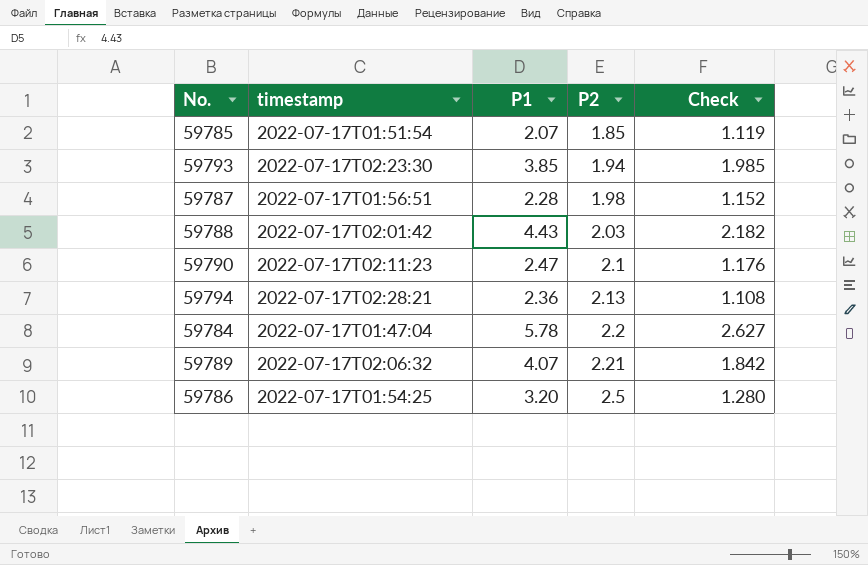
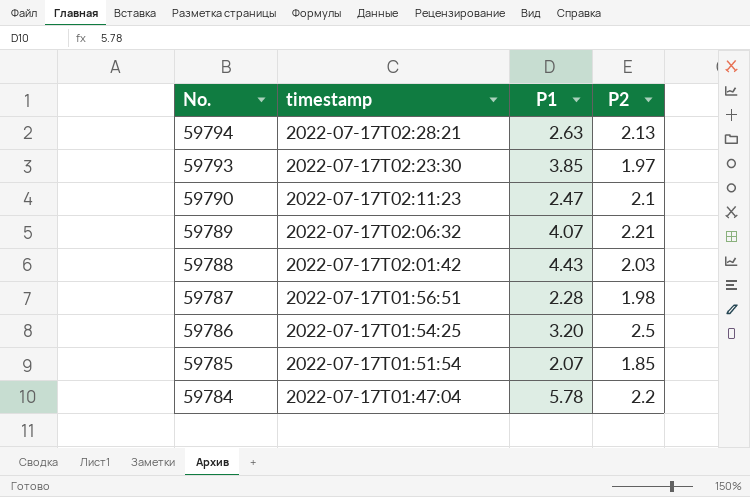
row order: P2 ascending -> No. descending
column Check | formula: [P1] / [P2] -> none
59794 | P1: 2.36 -> 2.63
59793 | P2: 1.94 -> 1.97

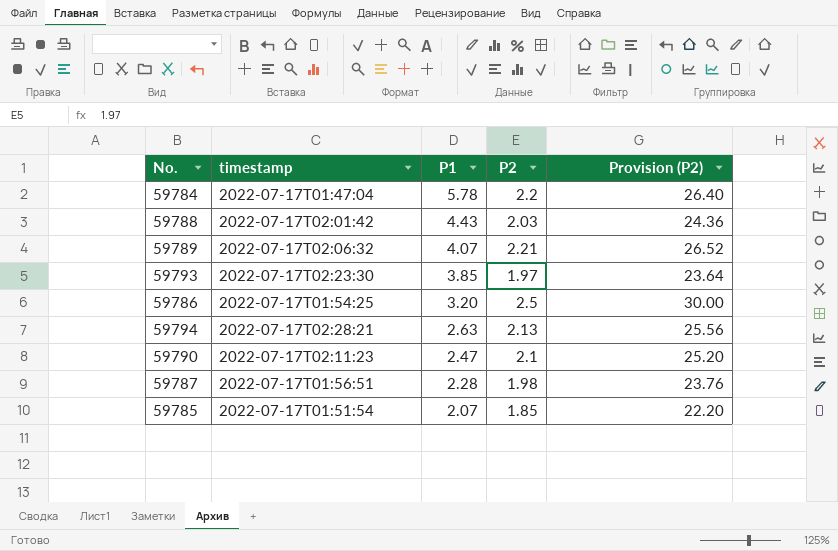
row order: No. descending -> P1 descending
column Provision (P2) | formula: none -> [P2] * 12

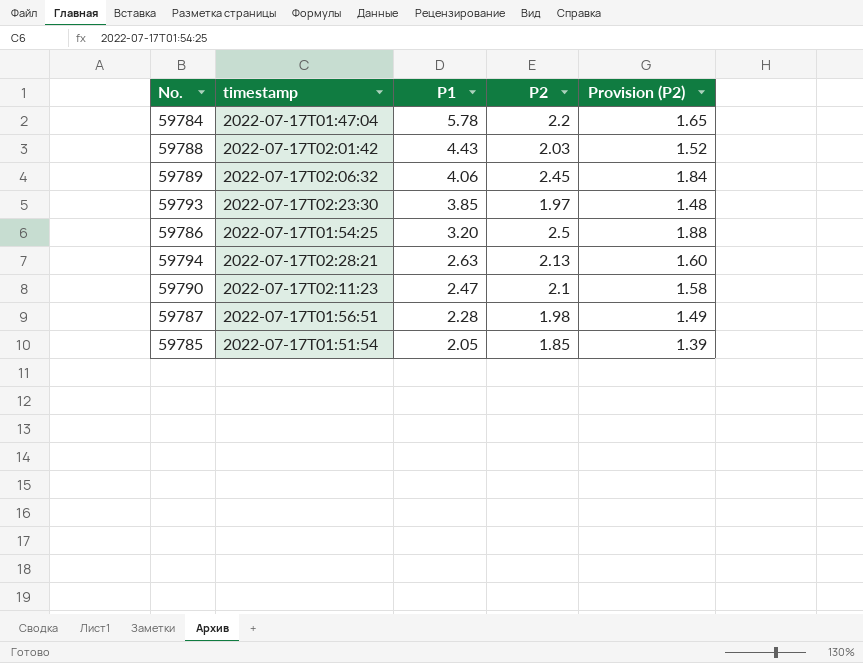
column Provision (P2) | formula: [P2] * 12 -> [P2] * 0.75
59789 | P1: 4.07 -> 4.06
59789 | P2: 2.21 -> 2.45
59785 | P1: 2.07 -> 2.05

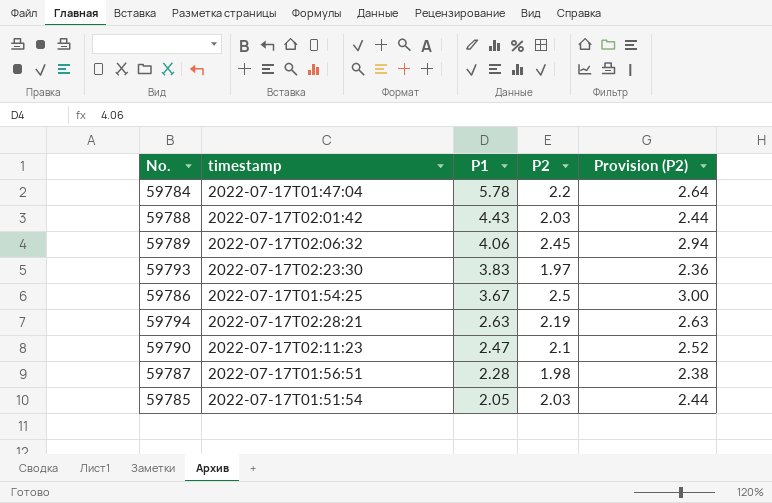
column Provision (P2) | formula: [P2] * 0.75 -> [P2] * 1.2
59793 | P1: 3.85 -> 3.83
59786 | P1: 3.20 -> 3.67
59794 | P2: 2.13 -> 2.19
59785 | P2: 1.85 -> 2.03

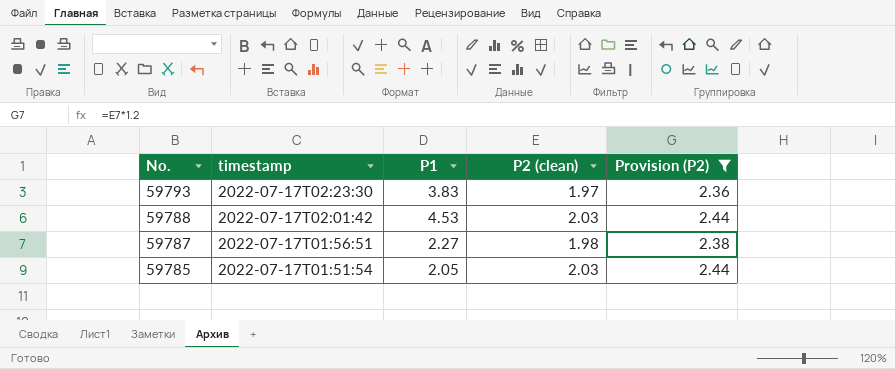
filter: none -> Provision (P2) <= 2.44
row order: P1 descending -> No. descending
column name: P2 -> P2 (clean)
59788 | P1: 4.43 -> 4.53
59787 | P1: 2.28 -> 2.27

